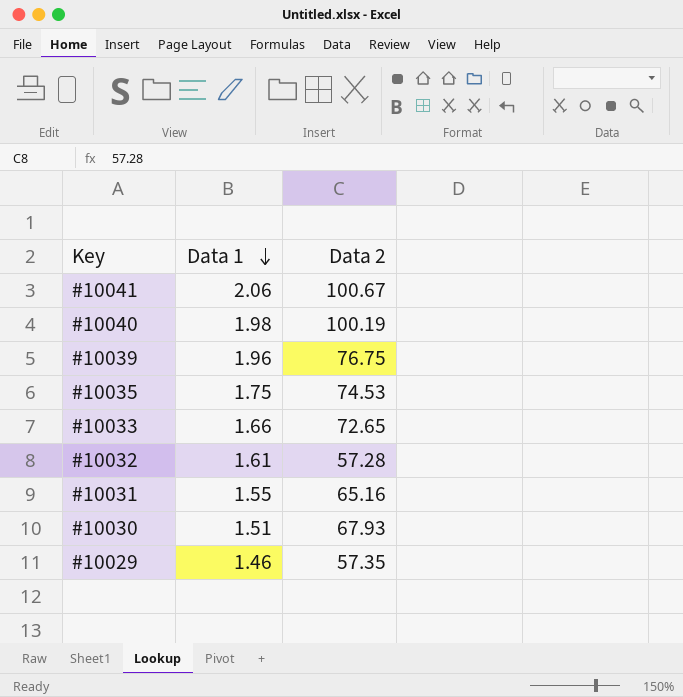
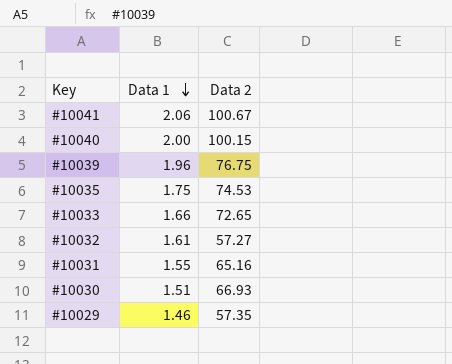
#10040 | Data 1: 1.98 -> 2.00
#10040 | Data 2: 100.19 -> 100.15
#10032 | Data 2: 57.28 -> 57.27
#10030 | Data 2: 67.93 -> 66.93

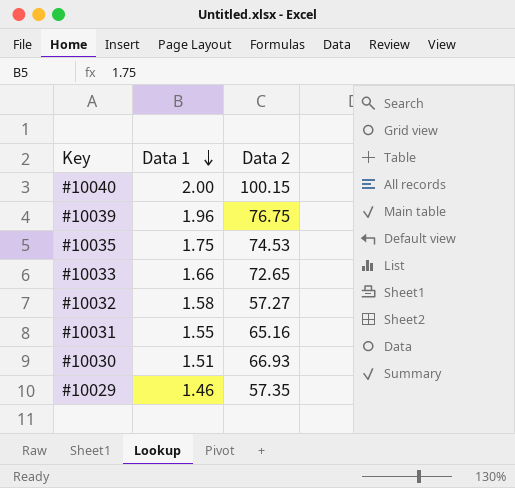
row #10041: 2.06 | 100.67 -> none
#10032 | Data 1: 1.61 -> 1.58

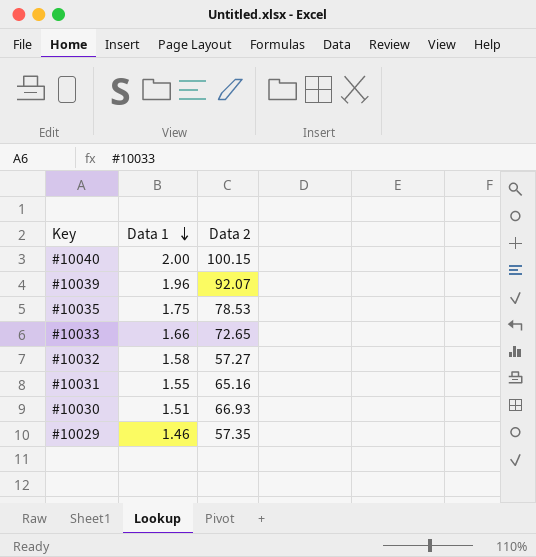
#10039 | Data 2: 76.75 -> 92.07
#10035 | Data 2: 74.53 -> 78.53

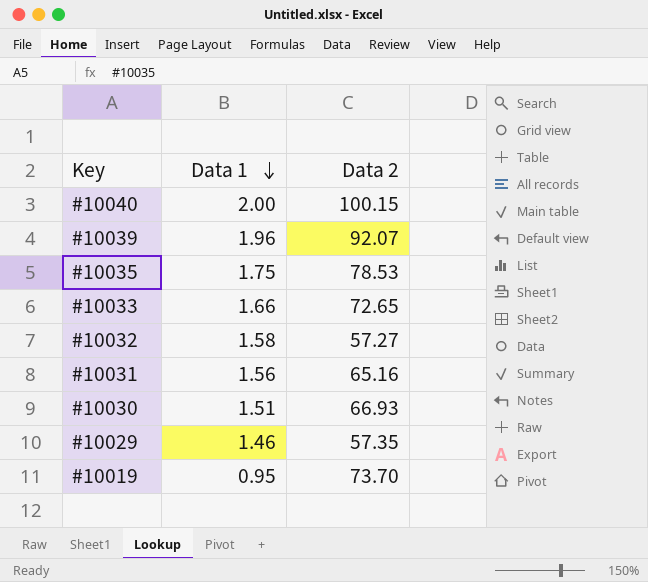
#10031 | Data 1: 1.55 -> 1.56
row #10019: none -> 0.95 | 73.70

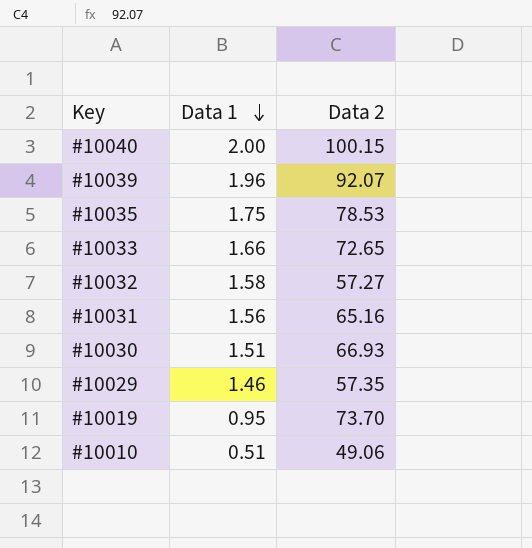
row #10010: none -> 0.51 | 49.06

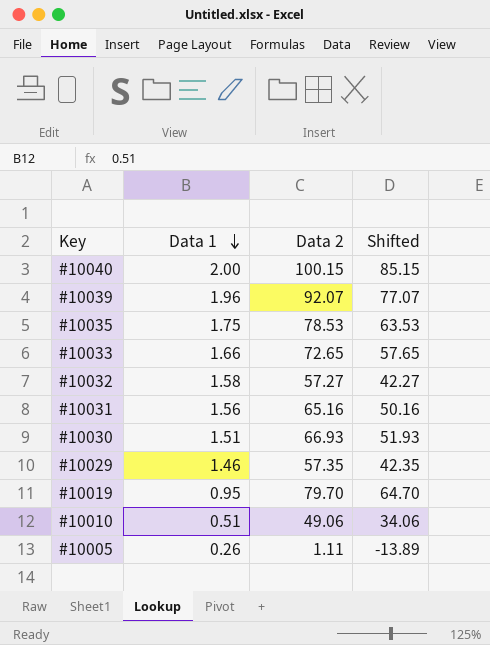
column Shifted | formula: none -> [Data 2] - 15
#10019 | Data 2: 73.70 -> 79.70
row #10005: none -> 0.26 | 1.11 | -13.89

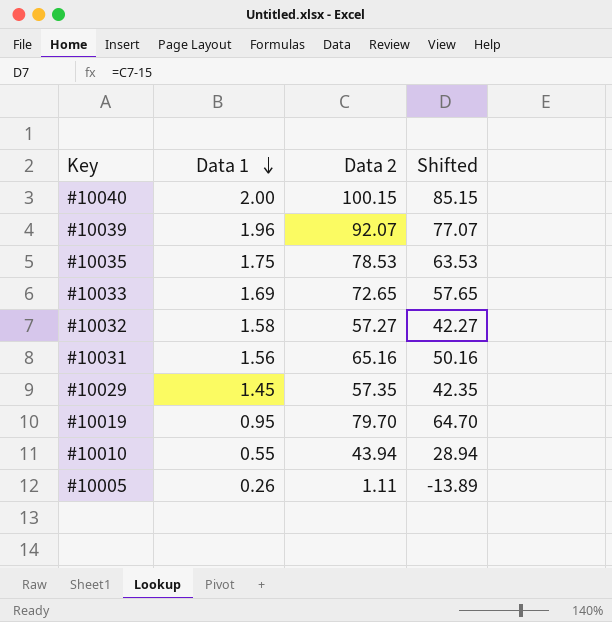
row #10030: 1.51 | 66.93 | 51.93 -> none
#10033 | Data 1: 1.66 -> 1.69
#10029 | Data 1: 1.46 -> 1.45
#10010 | Data 1: 0.51 -> 0.55
#10010 | Data 2: 49.06 -> 43.94
#10010 | Shifted: 34.06 -> 28.94

